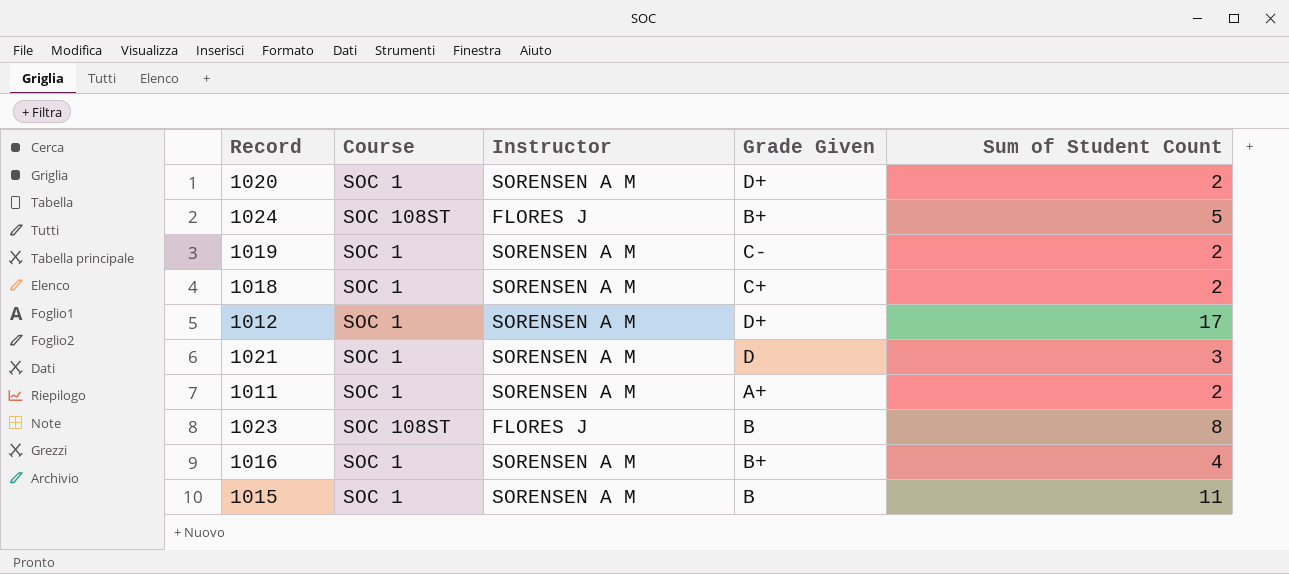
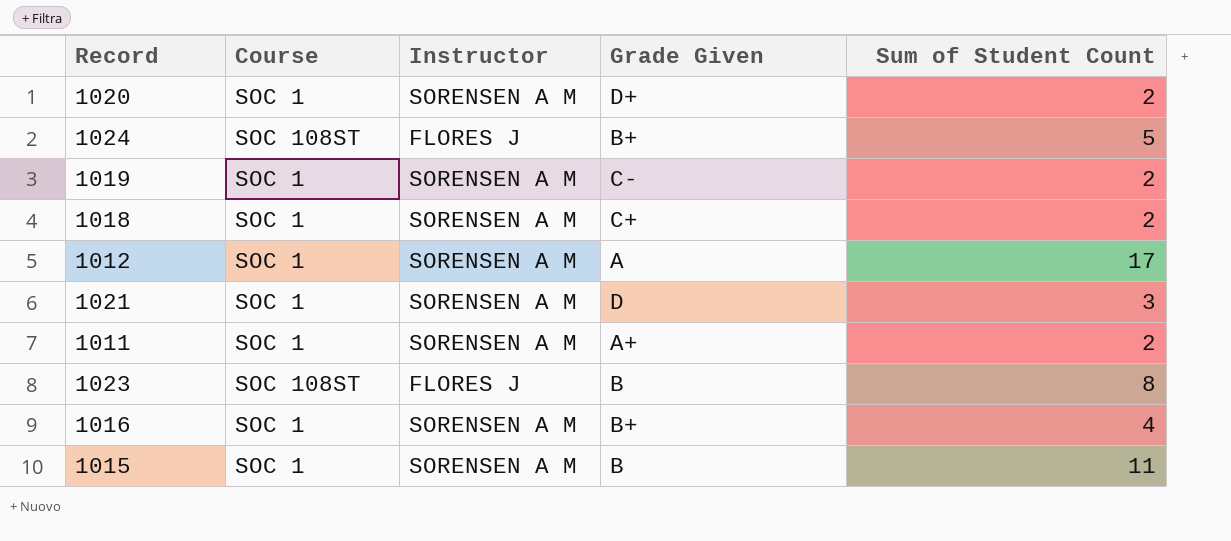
1012 | Grade Given: D+ -> A

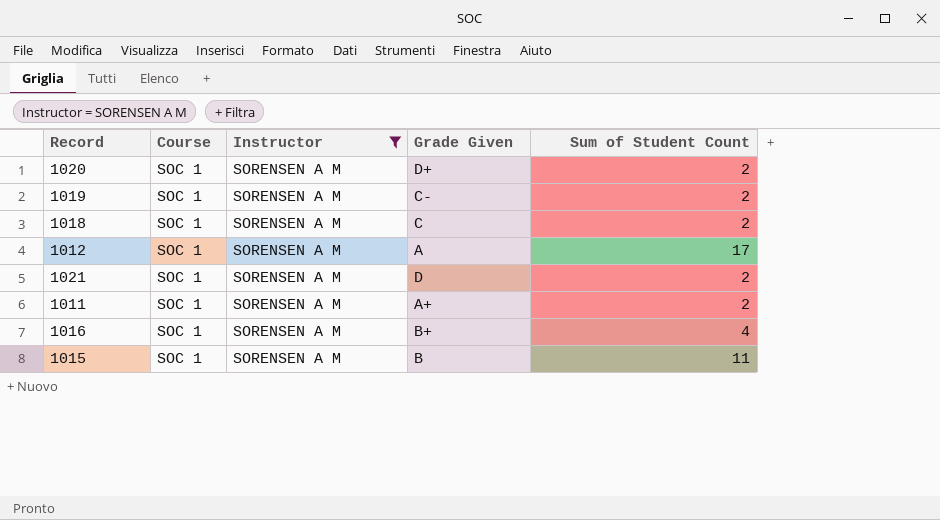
filter: none -> Instructor = SORENSEN A M
1018 | Grade Given: C+ -> C
1021 | Sum of Student Count: 3 -> 2

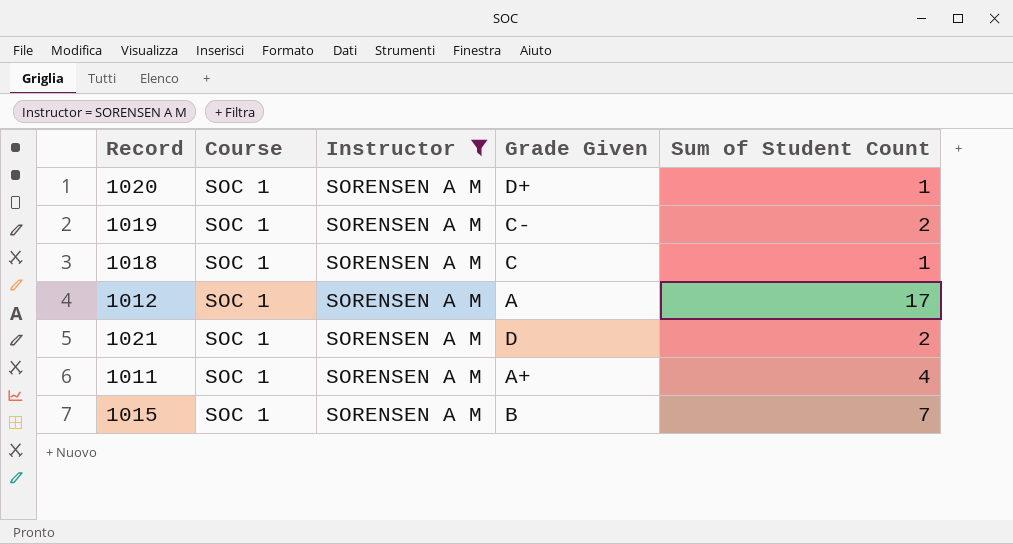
row 1016: SOC 1 | SORENSEN A M | B+ | 4 -> none
1020 | Sum of Student Count: 2 -> 1
1018 | Sum of Student Count: 2 -> 1
1011 | Sum of Student Count: 2 -> 4
1015 | Sum of Student Count: 11 -> 7

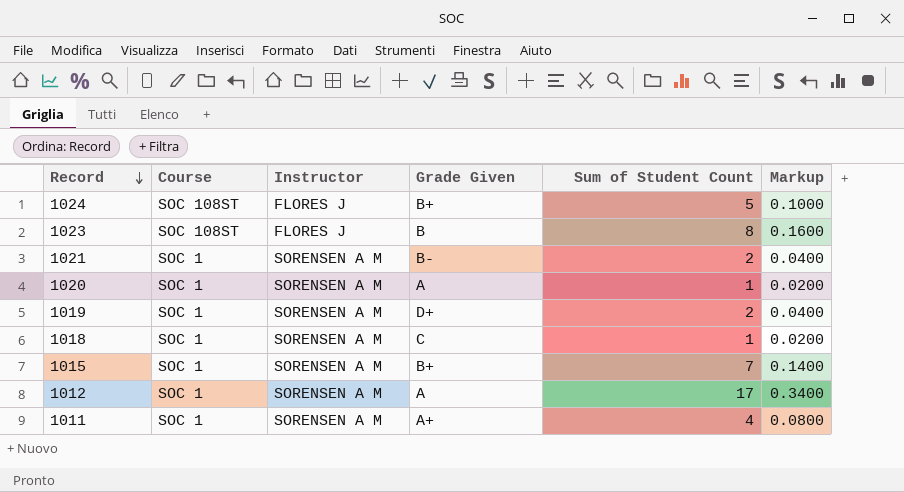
filter: Instructor = SORENSEN A M -> none
row order: none -> Record descending
column Markup | formula: none -> [Sum of Student Count] * 0.02
1021 | Grade Given: D -> B-
1020 | Grade Given: D+ -> A
1019 | Grade Given: C- -> D+
1015 | Grade Given: B -> B+

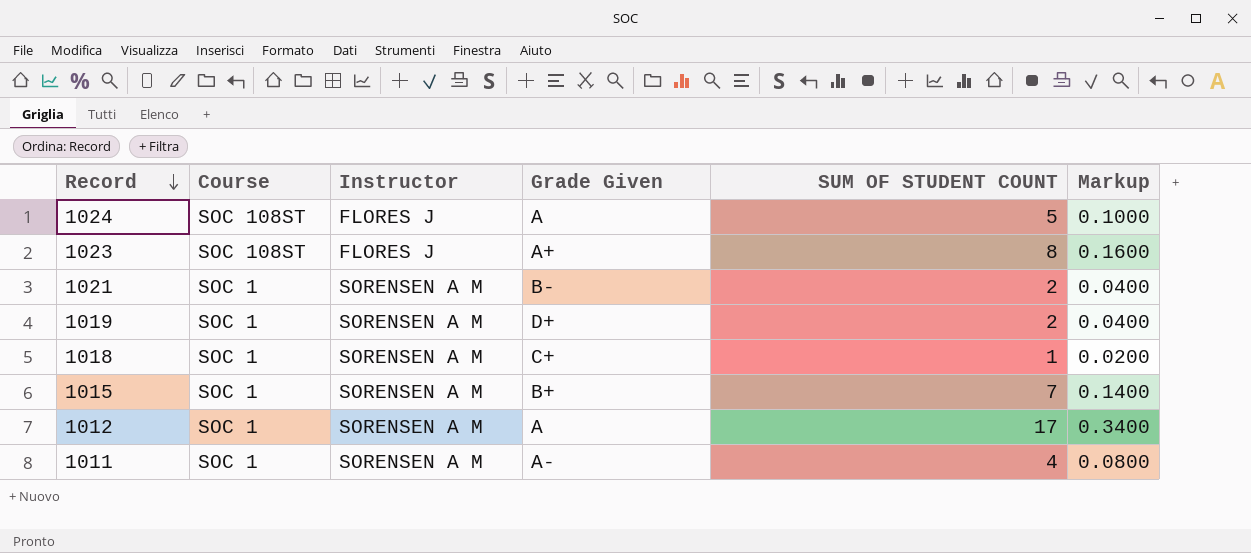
column name: Sum of Student Count -> SUM OF STUDENT COUNT
row 1020: SOC 1 | SORENSEN A M | A | 1 | 0.0200 -> none
1024 | Grade Given: B+ -> A
1023 | Grade Given: B -> A+
1018 | Grade Given: C -> C+
1011 | Grade Given: A+ -> A-

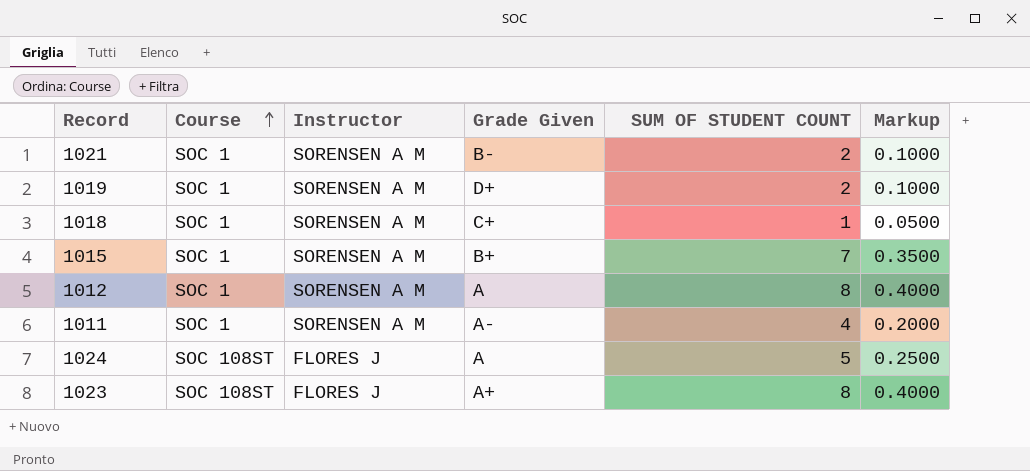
row order: Record descending -> Course ascending
column Markup | formula: [SUM OF STUDENT COUNT] * 0.02 -> [SUM OF STUDENT COUNT] * 0.05
1012 | SUM OF STUDENT COUNT: 17 -> 8

